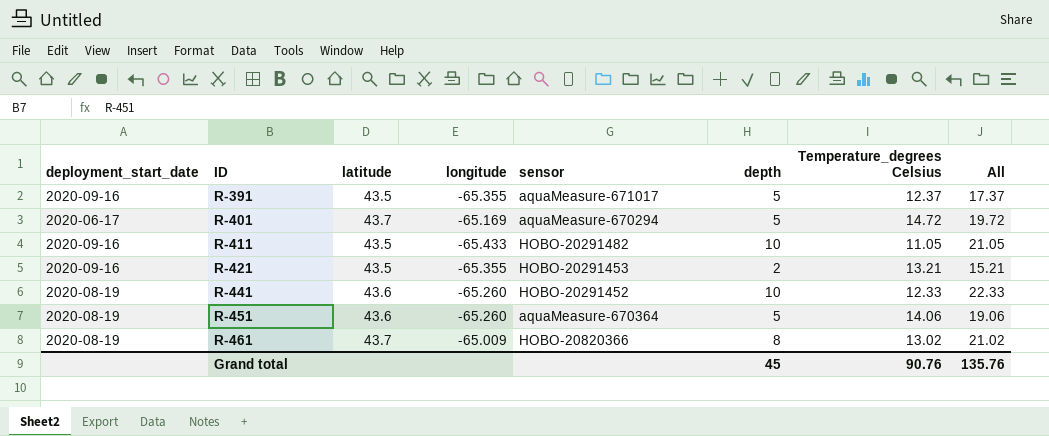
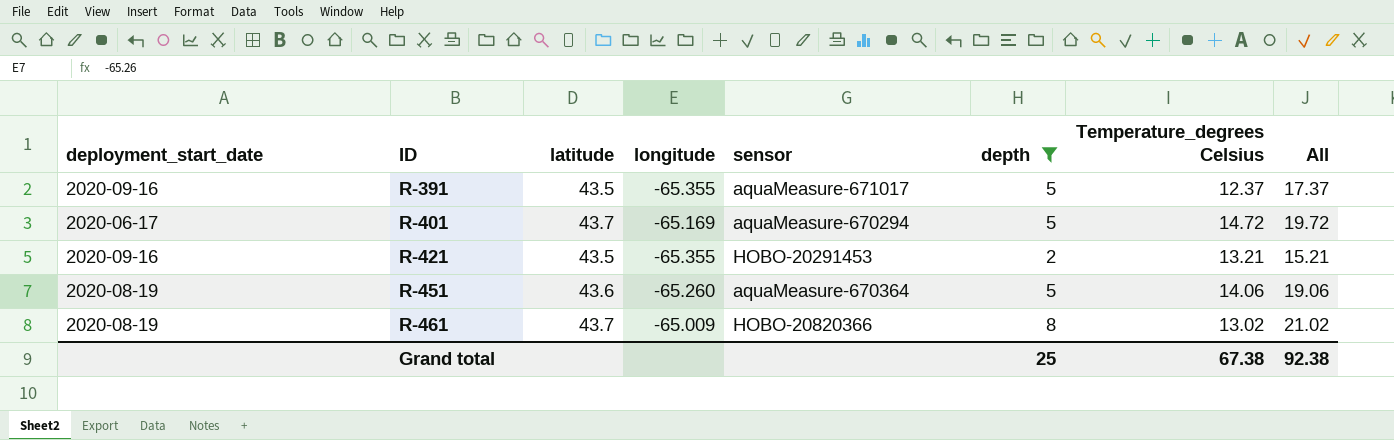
filter: none -> depth != 10
Grand total | depth: 45 -> 25
Grand total | Temperature_degrees Celsius: 90.76 -> 67.38
Grand total | All: 135.76 -> 92.38

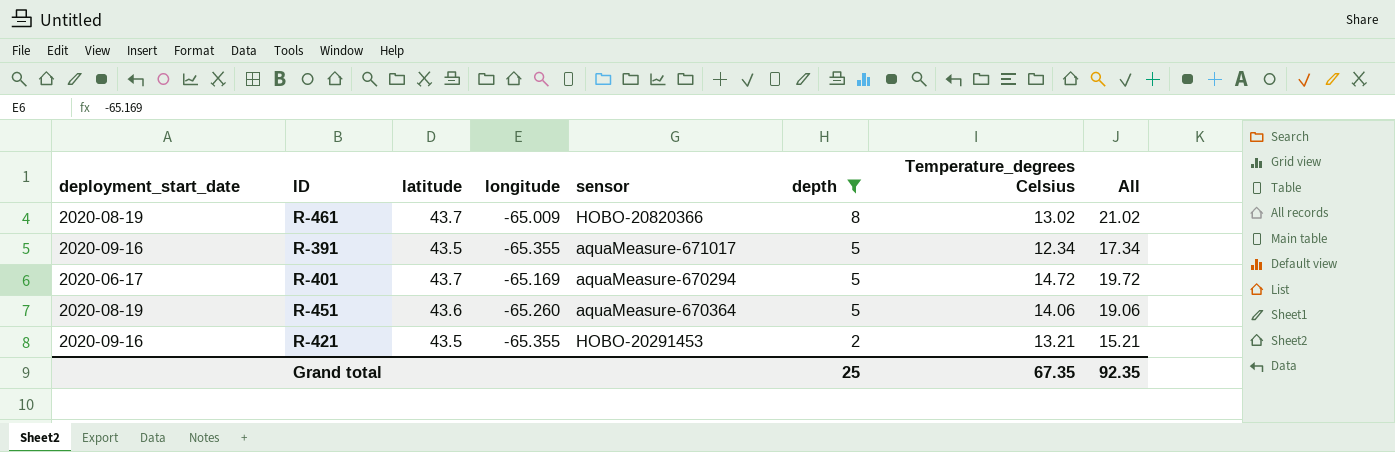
row order: ID ascending -> depth descending
R-391 | Temperature_degrees Celsius: 12.37 -> 12.34
R-391 | All: 17.37 -> 17.34
Grand total | Temperature_degrees Celsius: 67.38 -> 67.35
Grand total | All: 92.38 -> 92.35

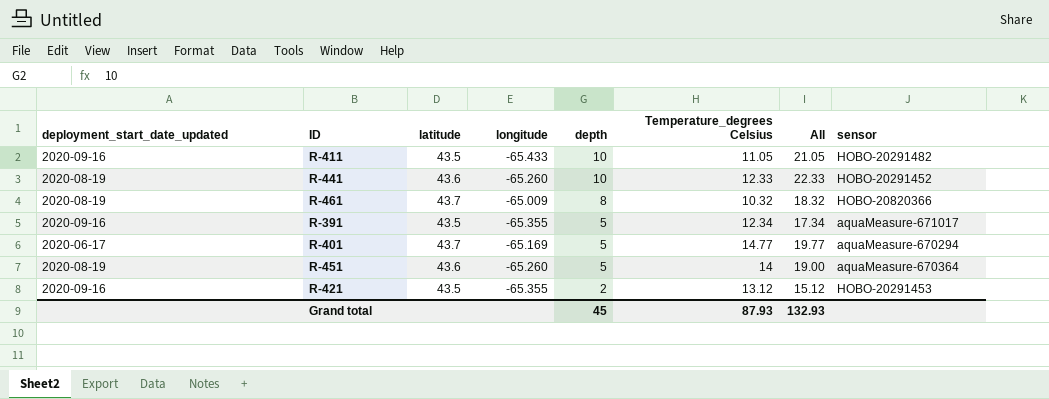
filter: depth != 10 -> none
column name: deployment_start_date -> deployment_start_date_updated
column sensor | position: 5 -> 8
R-461 | Temperature_degrees Celsius: 13.02 -> 10.32
R-461 | All: 21.02 -> 18.32
R-401 | Temperature_degrees Celsius: 14.72 -> 14.77
R-401 | All: 19.72 -> 19.77
R-451 | Temperature_degrees Celsius: 14.06 -> 14
R-451 | All: 19.06 -> 19.00
R-421 | Temperature_degrees Celsius: 13.21 -> 13.12
R-421 | All: 15.21 -> 15.12
Grand total | depth: 25 -> 45
Grand total | Temperature_degrees Celsius: 67.35 -> 87.93
Grand total | All: 92.35 -> 132.93

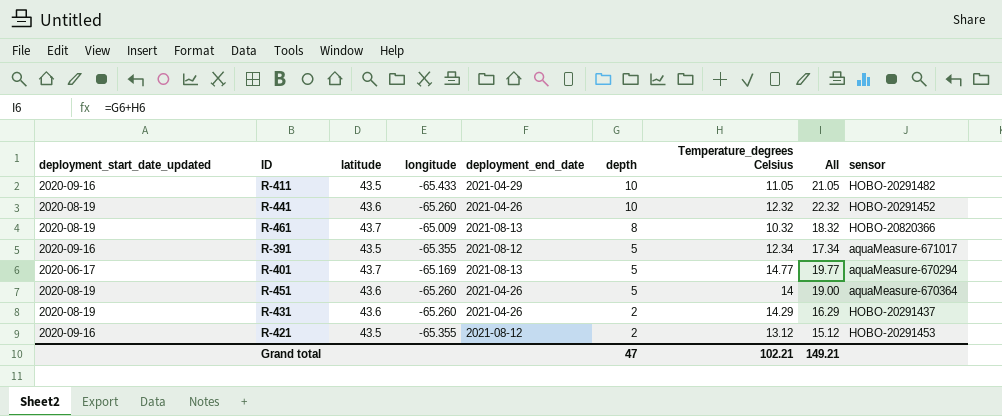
column deployment_end_date | position: none -> 5
R-441 | Temperature_degrees Celsius: 12.33 -> 12.32
R-441 | All: 22.33 -> 22.32
row R-431: none -> 2020-08-19 | 43.6 | -65.260 | 2021-04-26 | 2 | 14.29 | 16.29 | HOBO-20291437
Grand total | depth: 45 -> 47
Grand total | Temperature_degrees Celsius: 87.93 -> 102.21
Grand total | All: 132.93 -> 149.21

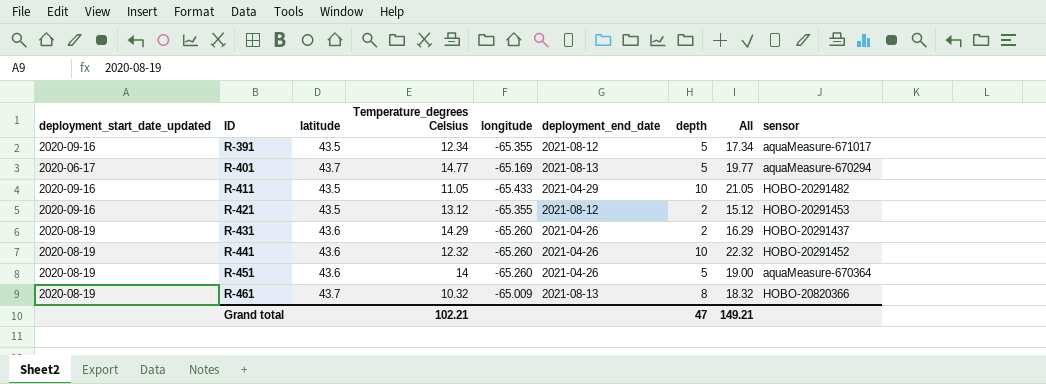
row order: depth descending -> ID ascending
column Temperature_degrees Celsius | position: 7 -> 4

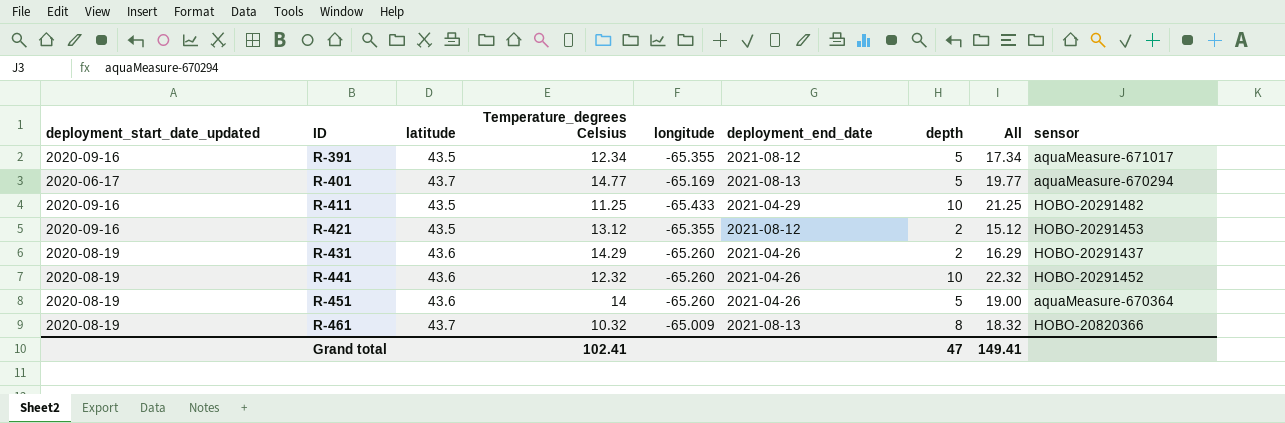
R-411 | Temperature_degrees Celsius: 11.05 -> 11.25
R-411 | All: 21.05 -> 21.25
Grand total | Temperature_degrees Celsius: 102.21 -> 102.41
Grand total | All: 149.21 -> 149.41

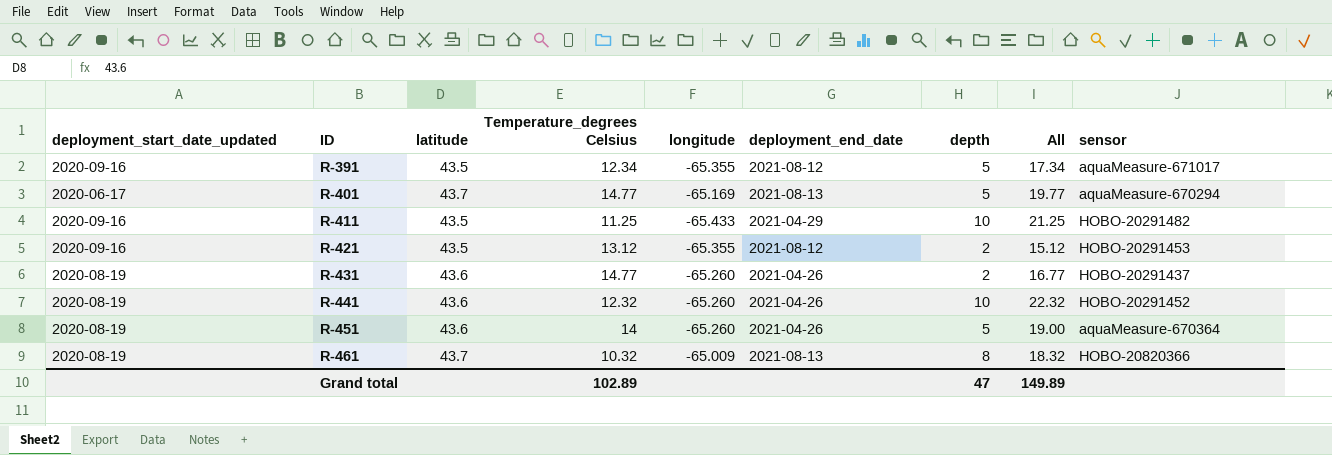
R-431 | Temperature_degrees Celsius: 14.29 -> 14.77
R-431 | All: 16.29 -> 16.77
Grand total | Temperature_degrees Celsius: 102.41 -> 102.89
Grand total | All: 149.41 -> 149.89

